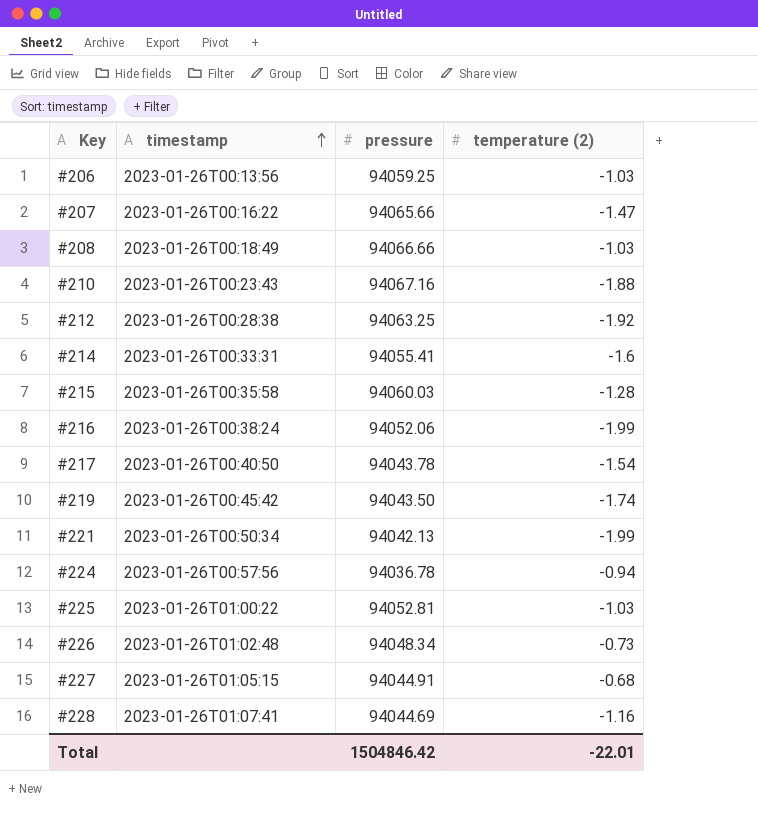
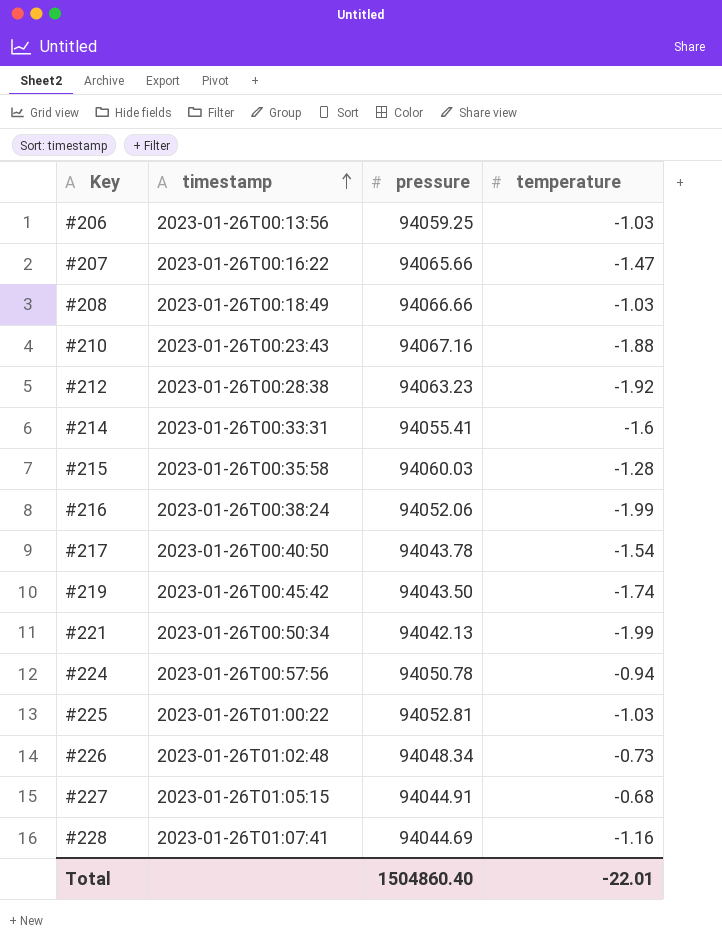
column name: temperature (2) -> temperature
#212 | pressure: 94063.25 -> 94063.23
#224 | pressure: 94036.78 -> 94050.78
Total | pressure: 1504846.42 -> 1504860.40

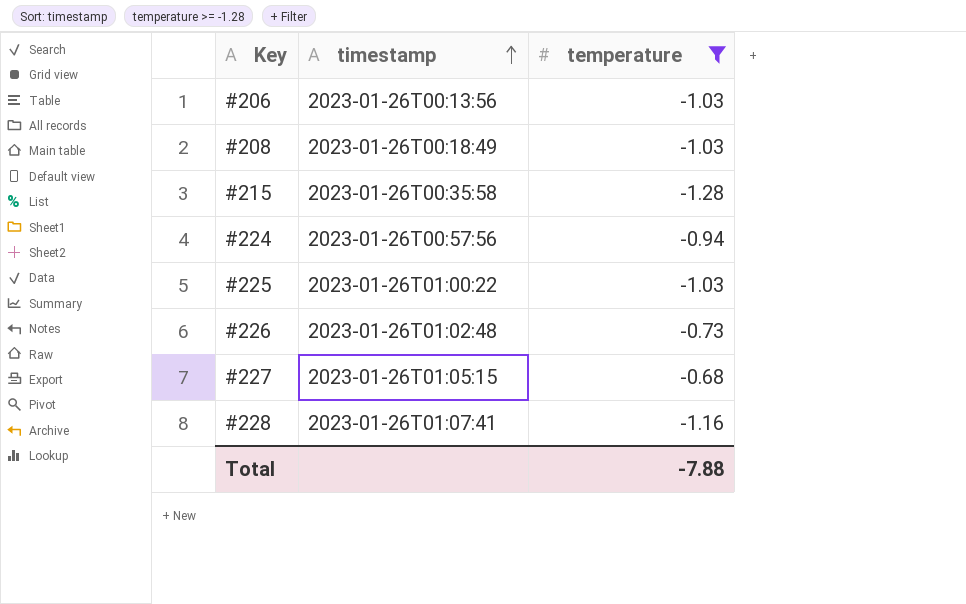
filter: none -> temperature >= -1.28
column pressure | position: 3 -> none
Total | temperature: -22.01 -> -7.88

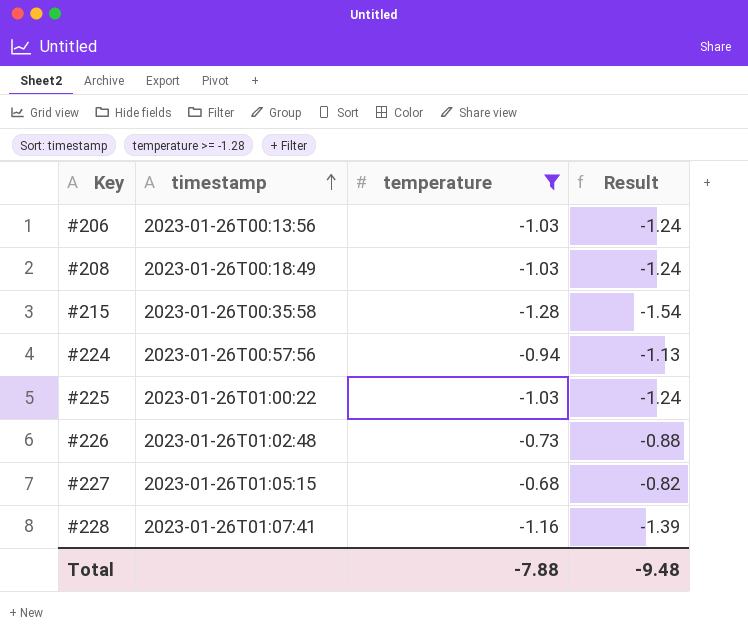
column Result | formula: none -> [temperature] * 1.2

